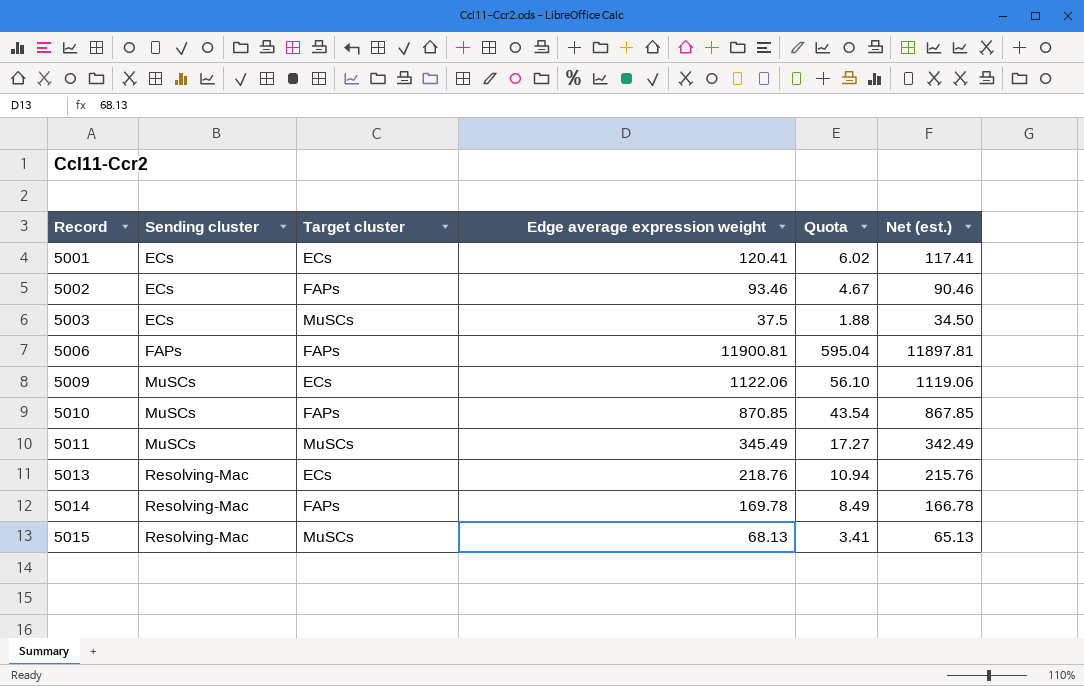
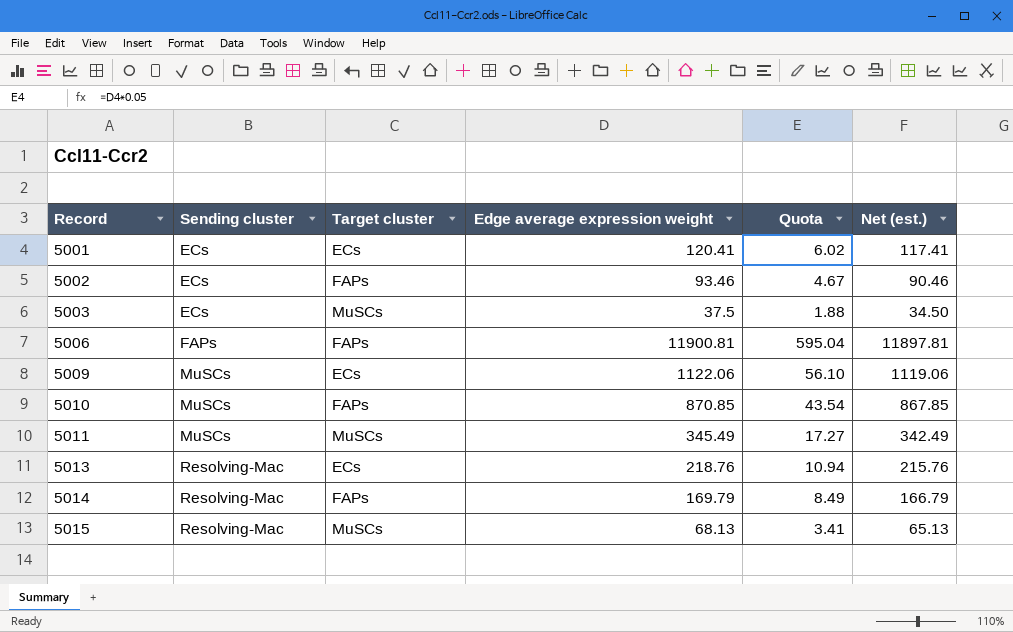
5014 | Edge average expression weight: 169.78 -> 169.79
5014 | Net (est.): 166.78 -> 166.79

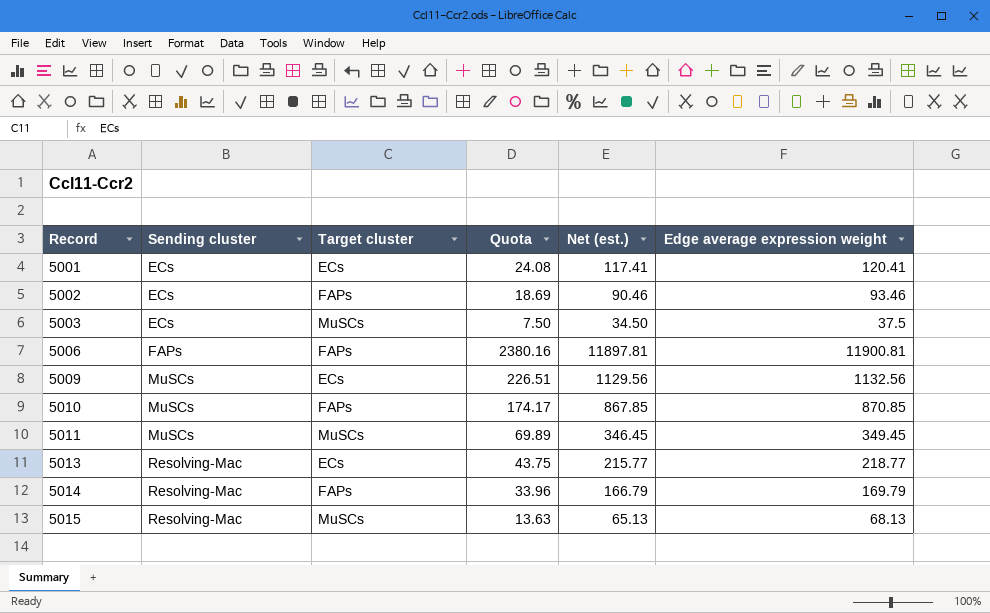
column Quota | formula: [Edge average expression weight] * 0.05 -> [Edge average expression weight] * 0.2
column Edge average expression weight | position: 4 -> 6
5009 | Net (est.): 1119.06 -> 1129.56
5009 | Edge average expression weight: 1122.06 -> 1132.56
5011 | Net (est.): 342.49 -> 346.45
5011 | Edge average expression weight: 345.49 -> 349.45
5013 | Net (est.): 215.76 -> 215.77
5013 | Edge average expression weight: 218.76 -> 218.77

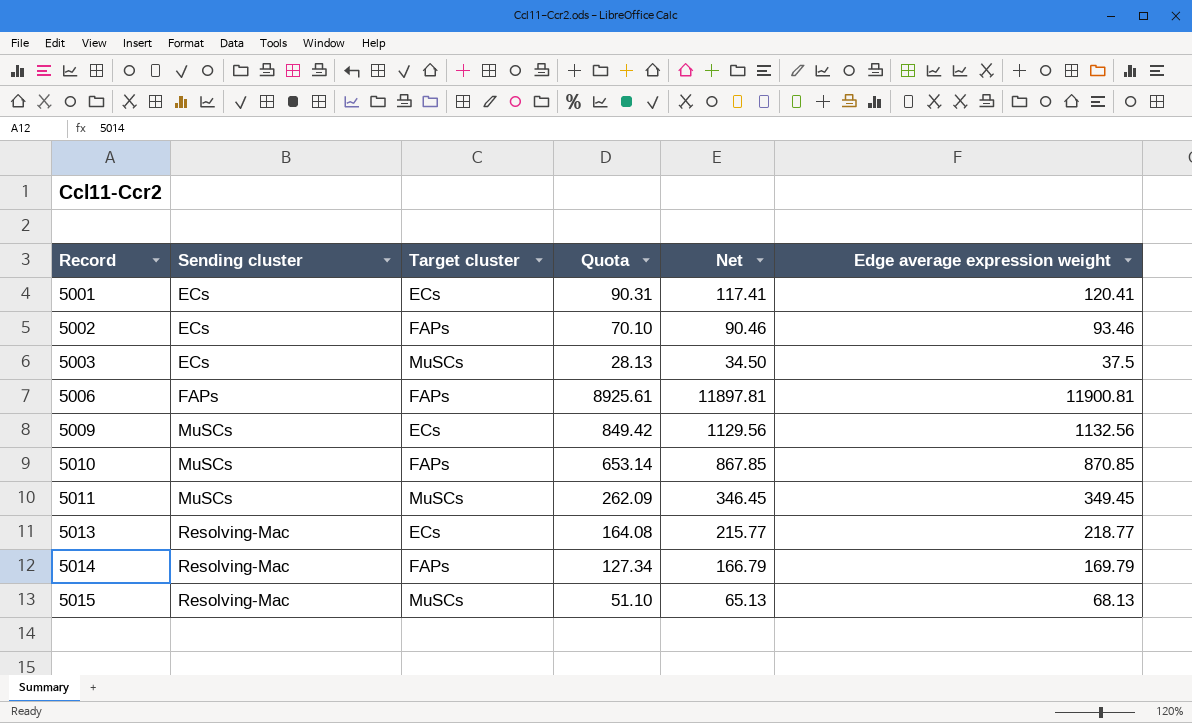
column Quota | formula: [Edge average expression weight] * 0.2 -> [Edge average expression weight] * 0.75
column name: Net (est.) -> Net

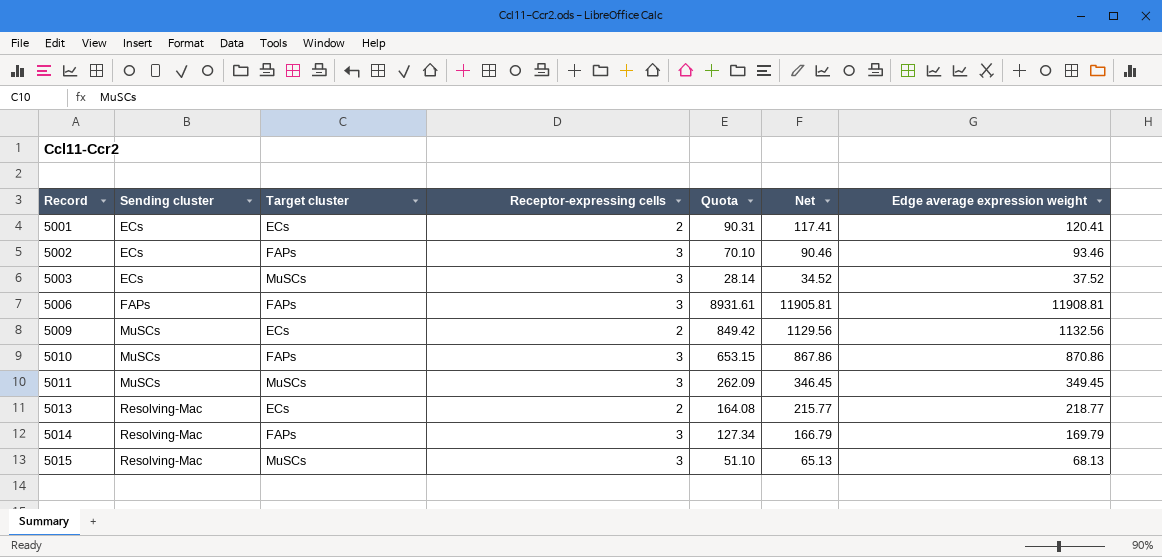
column Receptor-expressing cells | position: none -> 4
5003 | Quota: 28.13 -> 28.14
5003 | Net: 34.50 -> 34.52
5003 | Edge average expression weight: 37.5 -> 37.52
5006 | Quota: 8925.61 -> 8931.61
5006 | Net: 11897.81 -> 11905.81
5006 | Edge average expression weight: 11900.81 -> 11908.81
5010 | Quota: 653.14 -> 653.15
5010 | Net: 867.85 -> 867.86
5010 | Edge average expression weight: 870.85 -> 870.86

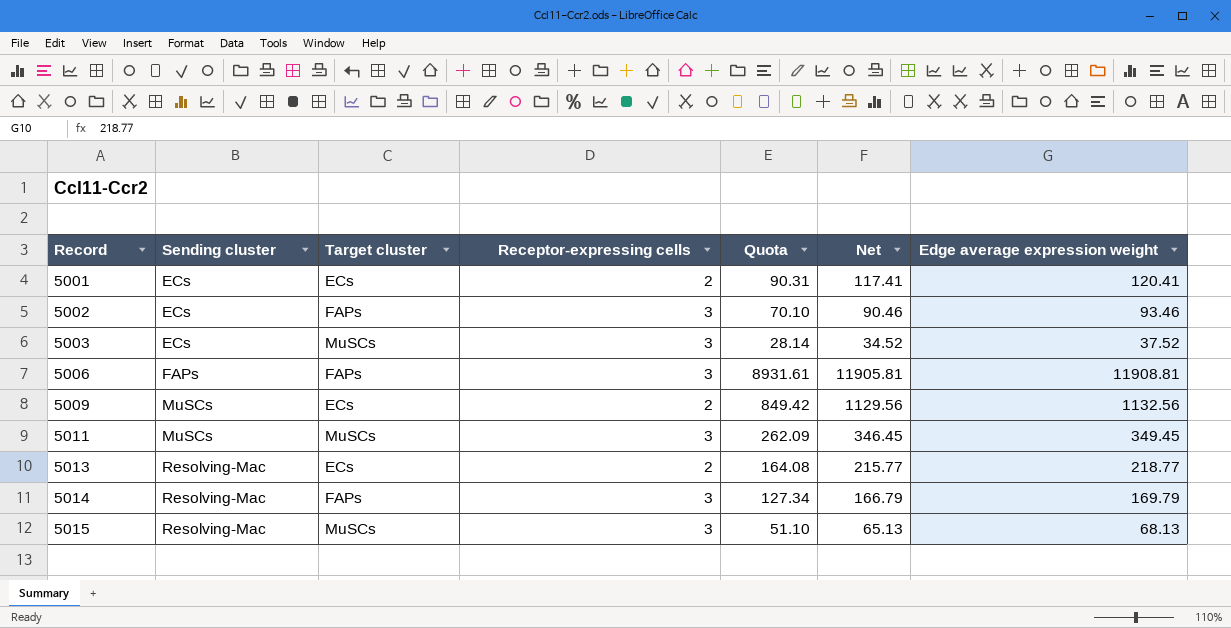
row 5010: MuSCs | FAPs | 3 | 653.15 | 867.86 | 870.86 -> none

